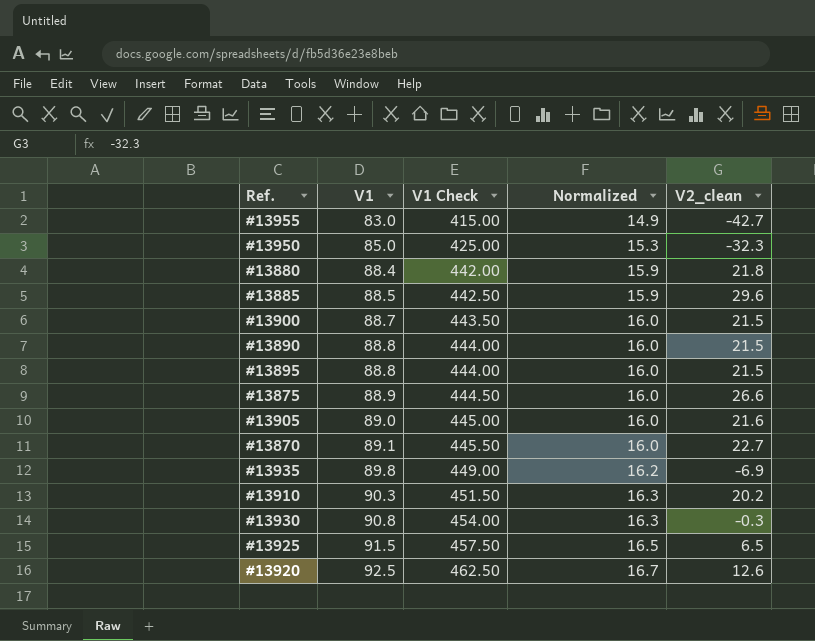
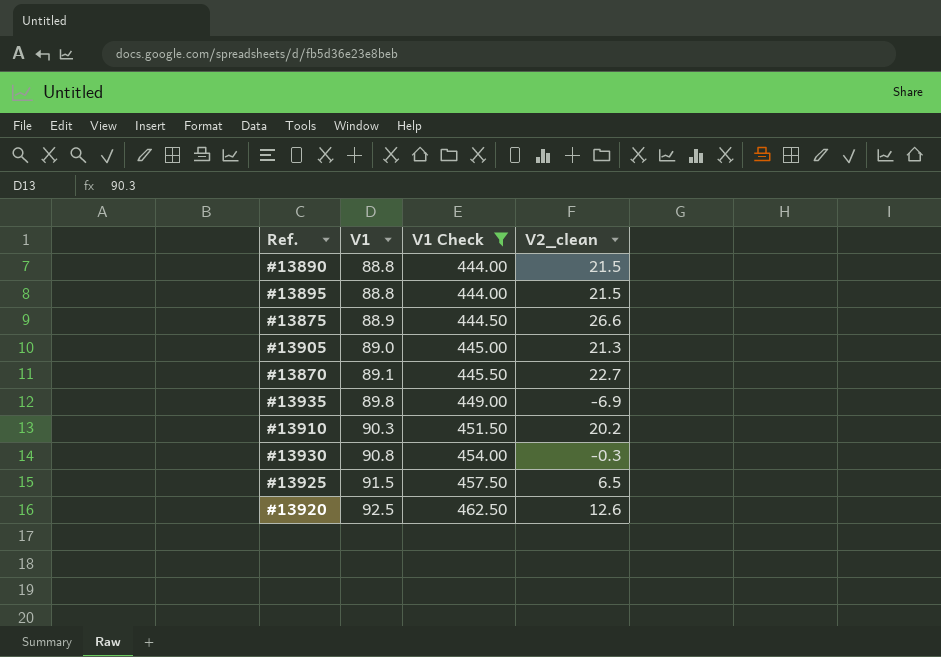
filter: none -> V1 Check >= 444.00
column Normalized | formula: [V1] * 0.18 -> none
#13905 | V2_clean: 21.6 -> 21.3

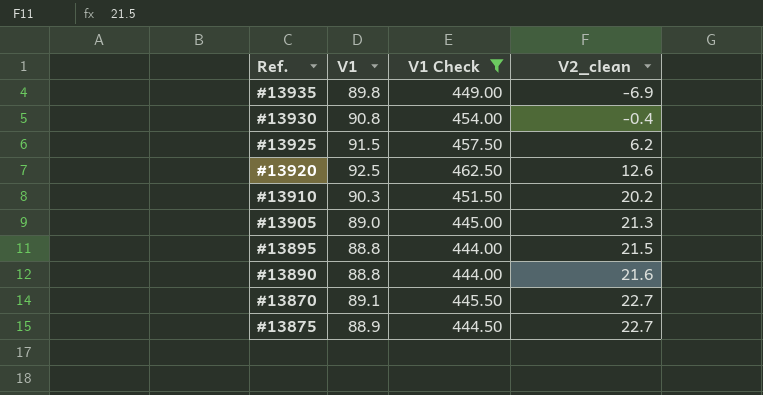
row order: V1 ascending -> V2_clean ascending
#13930 | V2_clean: -0.3 -> -0.4
#13925 | V2_clean: 6.5 -> 6.2
#13890 | V2_clean: 21.5 -> 21.6
#13875 | V2_clean: 26.6 -> 22.7

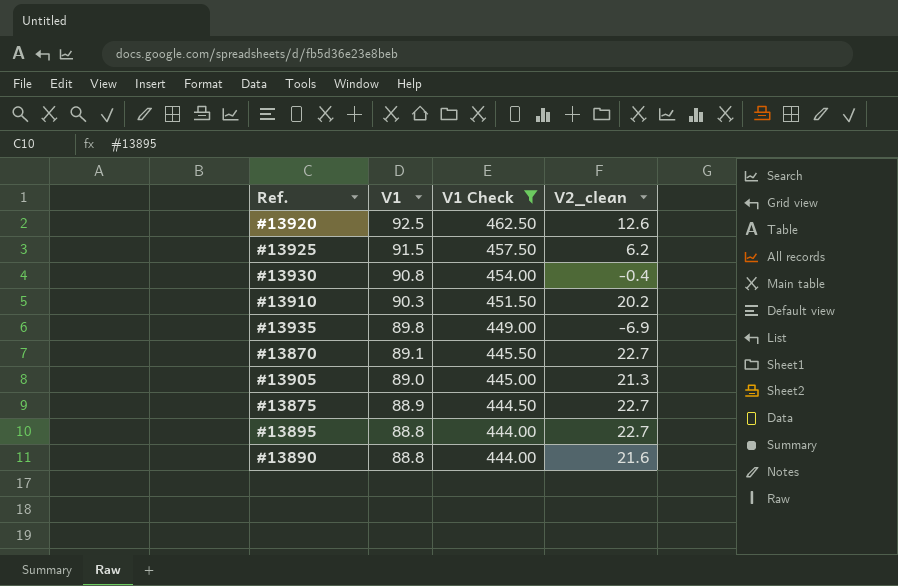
row order: V2_clean ascending -> V1 descending
#13895 | V2_clean: 21.5 -> 22.7

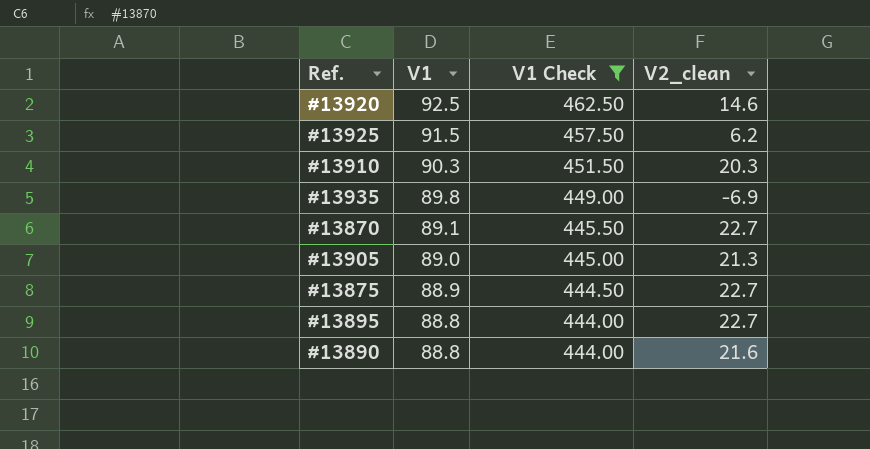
row #13930: 90.8 | 454.00 | -0.4 -> none
#13920 | V2_clean: 12.6 -> 14.6
#13910 | V2_clean: 20.2 -> 20.3

